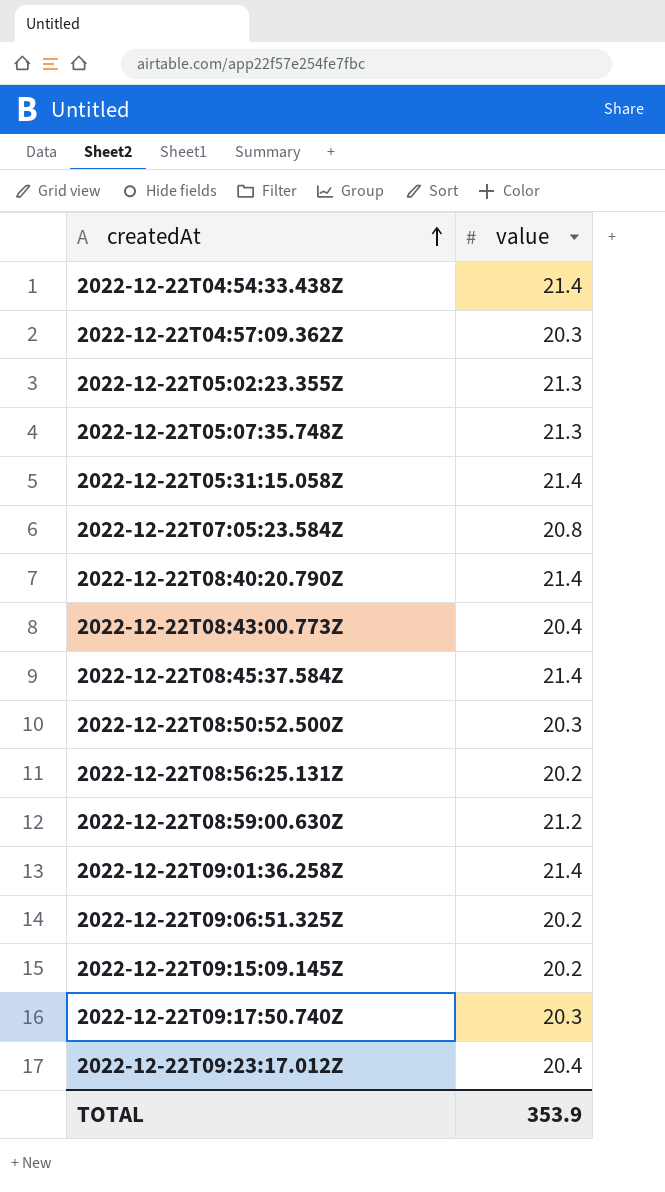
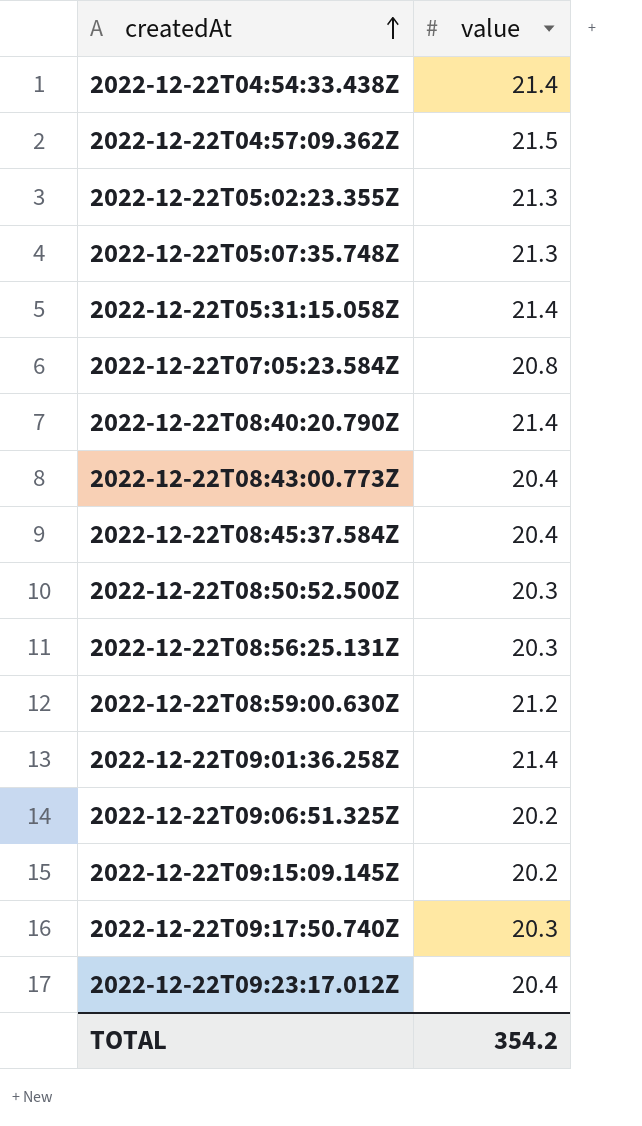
2022-12-22T04:57:09.362Z | value: 20.3 -> 21.5
2022-12-22T08:45:37.584Z | value: 21.4 -> 20.4
2022-12-22T08:56:25.131Z | value: 20.2 -> 20.3
TOTAL | value: 353.9 -> 354.2

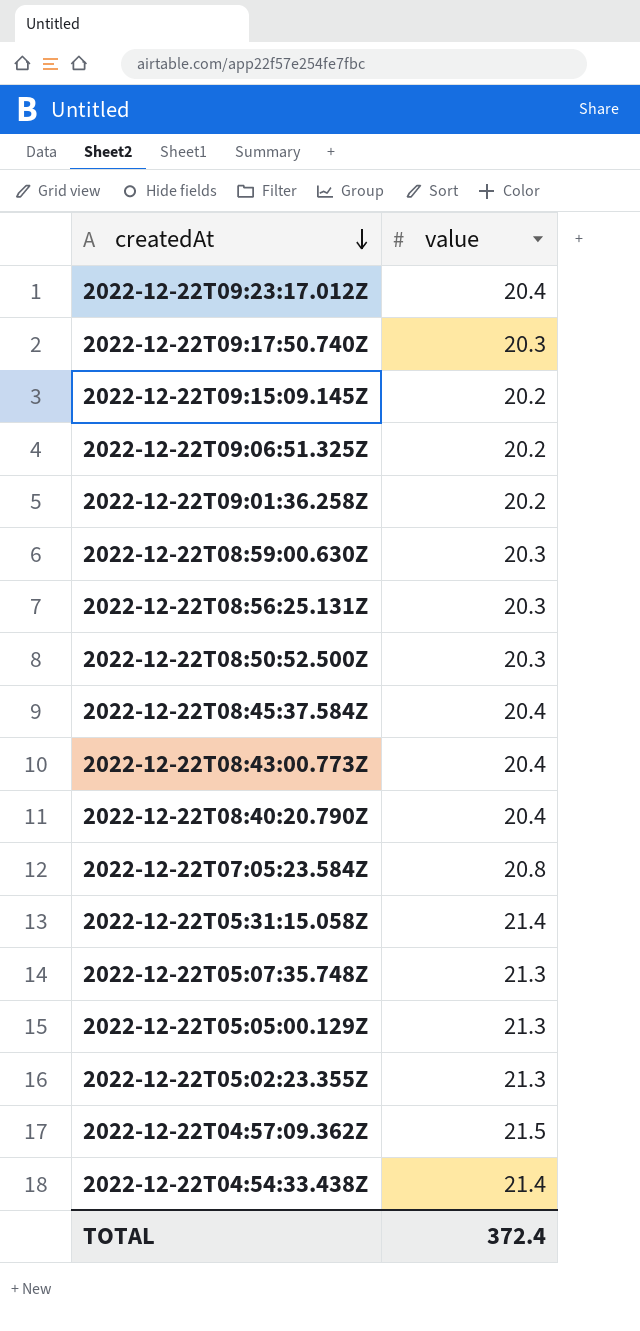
row order: createdAt ascending -> createdAt descending
2022-12-22T09:01:36.258Z | value: 21.4 -> 20.2
2022-12-22T08:59:00.630Z | value: 21.2 -> 20.3
2022-12-22T08:40:20.790Z | value: 21.4 -> 20.4
row 2022-12-22T05:05:00.129Z: none -> 21.3
TOTAL | value: 354.2 -> 372.4

